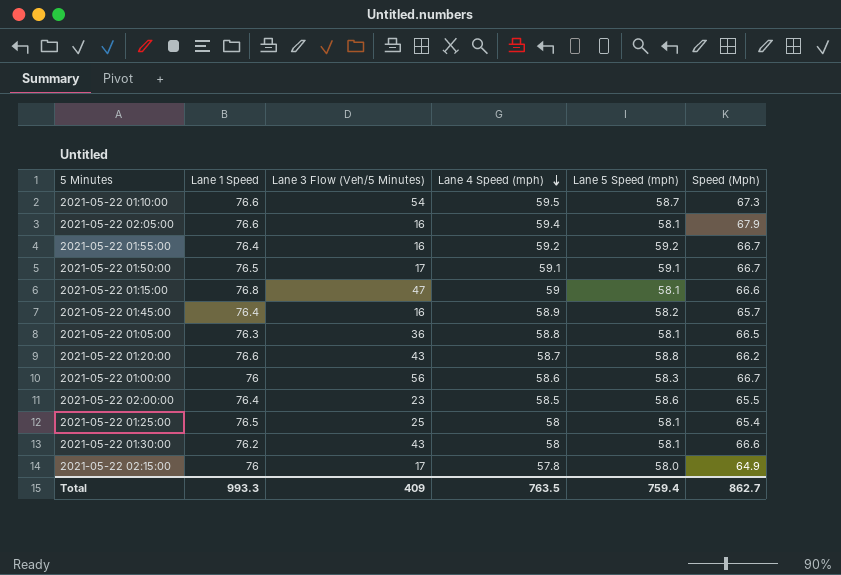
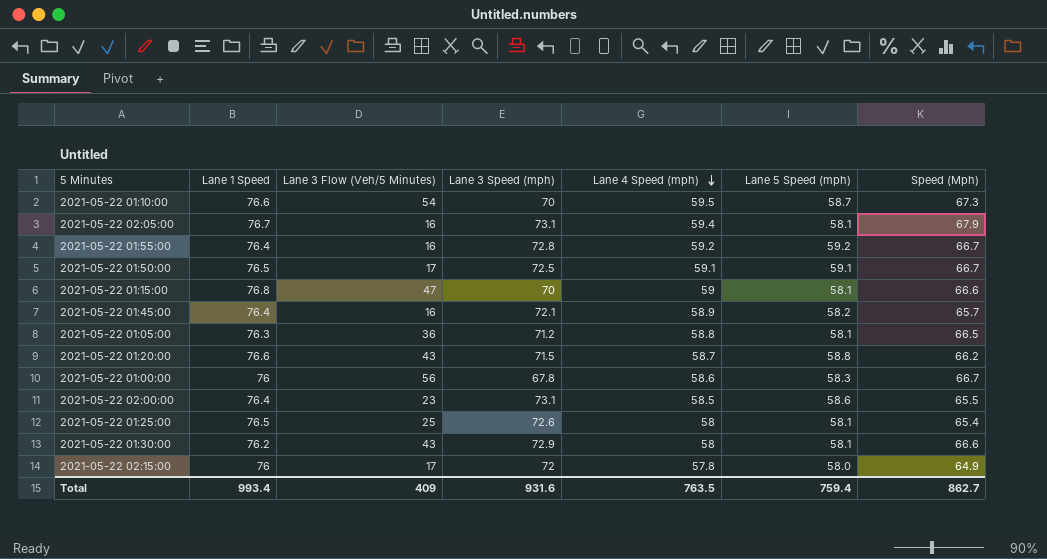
column Lane 3 Speed (mph) | position: none -> 4
2021-05-22 02:05:00 | Lane 1 Speed: 76.6 -> 76.7
Total | Lane 1 Speed: 993.3 -> 993.4

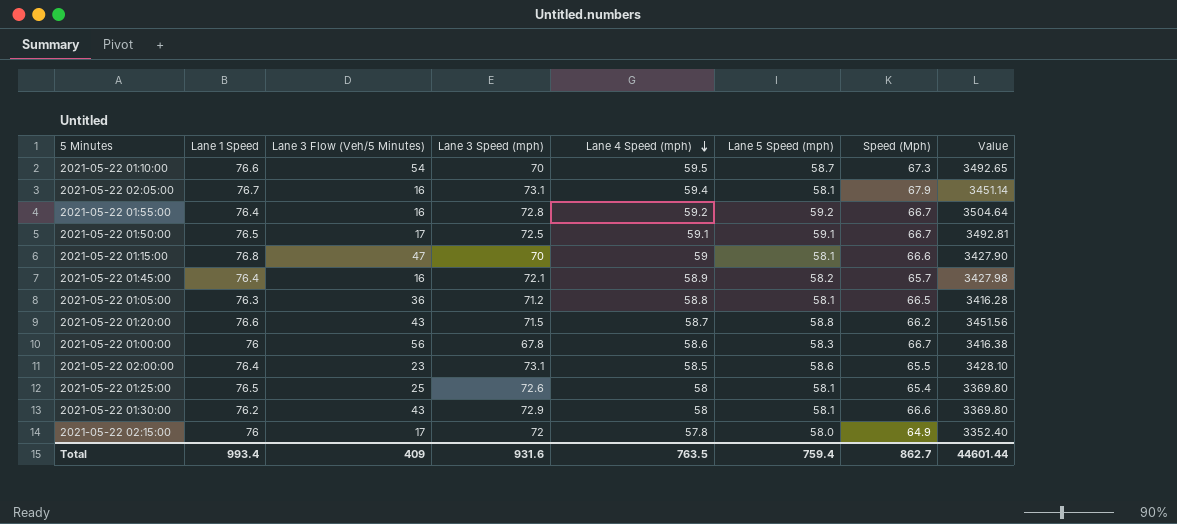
column Value | formula: none -> [Lane 4 Speed (mph)] * [Lane 5 Speed (mph)]

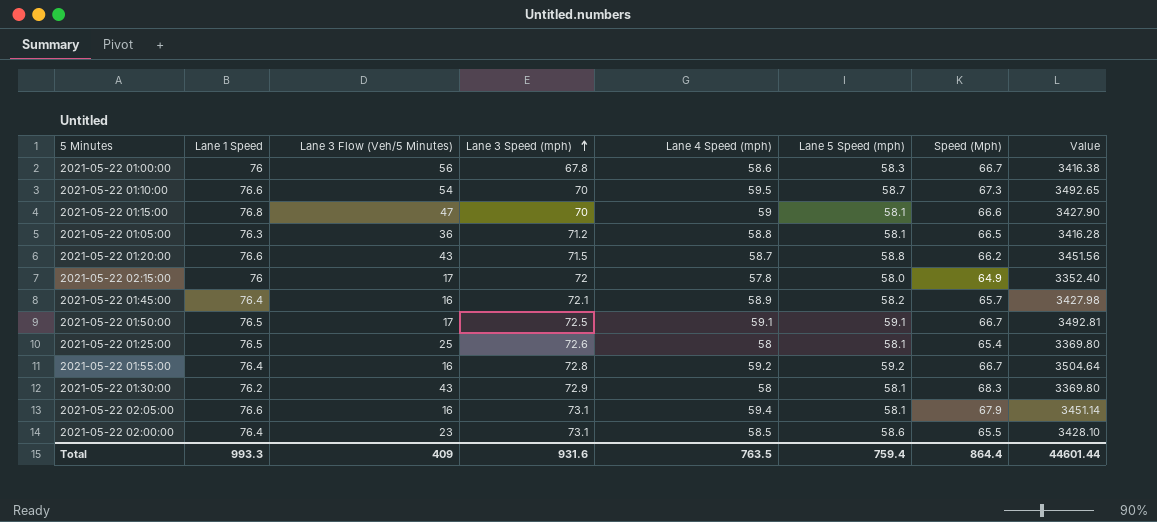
row order: Lane 4 Speed (mph) descending -> Lane 3 Speed (mph) ascending
2021-05-22 01:30:00 | Speed (Mph): 66.6 -> 68.3
2021-05-22 02:05:00 | Lane 1 Speed: 76.7 -> 76.6
Total | Lane 1 Speed: 993.4 -> 993.3
Total | Speed (Mph): 862.7 -> 864.4

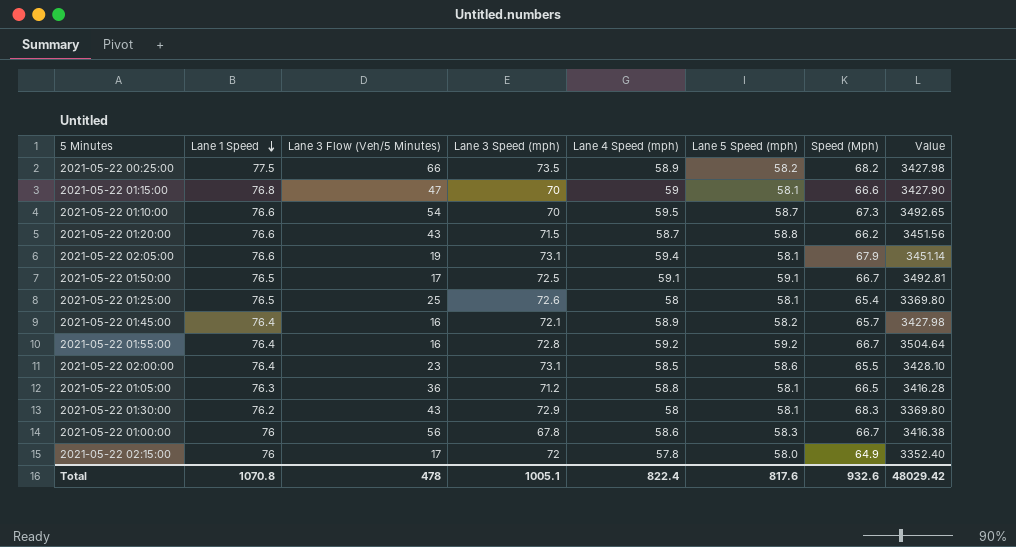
row order: Lane 3 Speed (mph) ascending -> Lane 1 Speed descending
row 2021-05-22 00:25:00: none -> 77.5 | 66 | 73.5 | 58.9 | 58.2 | 68.2 | 3427.98
2021-05-22 02:05:00 | Lane 3 Flow (Veh/5 Minutes): 16 -> 19
Total | Lane 1 Speed: 993.3 -> 1070.8
Total | Lane 3 Flow (Veh/5 Minutes): 409 -> 478
Total | Lane 3 Speed (mph): 931.6 -> 1005.1
Total | Lane 4 Speed (mph): 763.5 -> 822.4
Total | Lane 5 Speed (mph): 759.4 -> 817.6
Total | Speed (Mph): 864.4 -> 932.6
Total | Value: 44601.44 -> 48029.42

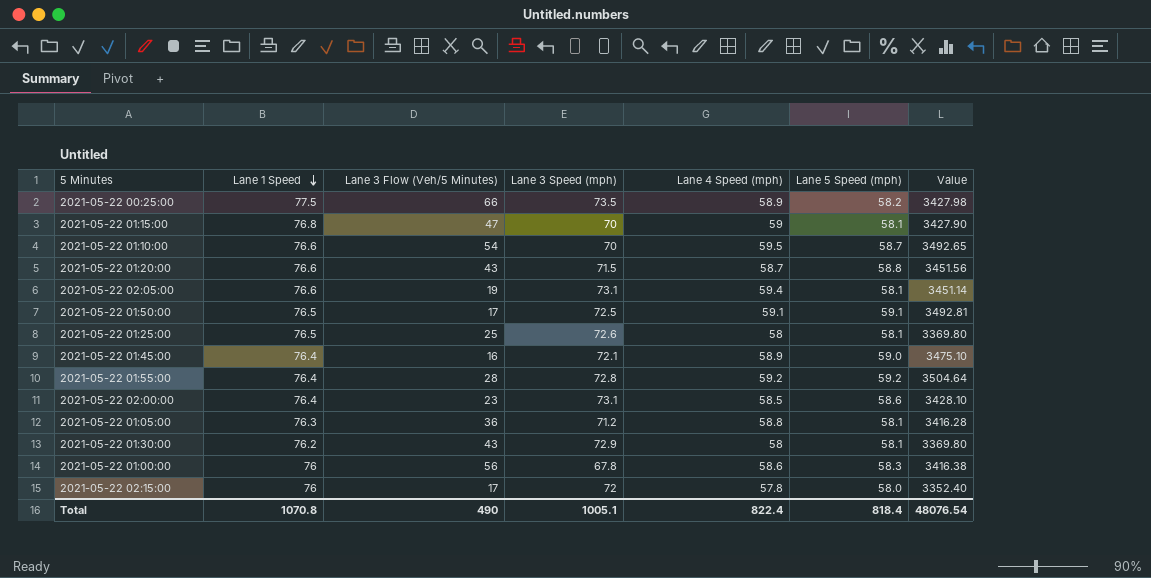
column Speed (Mph) | position: 7 -> none
2021-05-22 01:45:00 | Lane 5 Speed (mph): 58.2 -> 59.0
2021-05-22 01:45:00 | Value: 3427.98 -> 3475.10
2021-05-22 01:55:00 | Lane 3 Flow (Veh/5 Minutes): 16 -> 28
Total | Lane 3 Flow (Veh/5 Minutes): 478 -> 490
Total | Lane 5 Speed (mph): 817.6 -> 818.4
Total | Value: 48029.42 -> 48076.54

